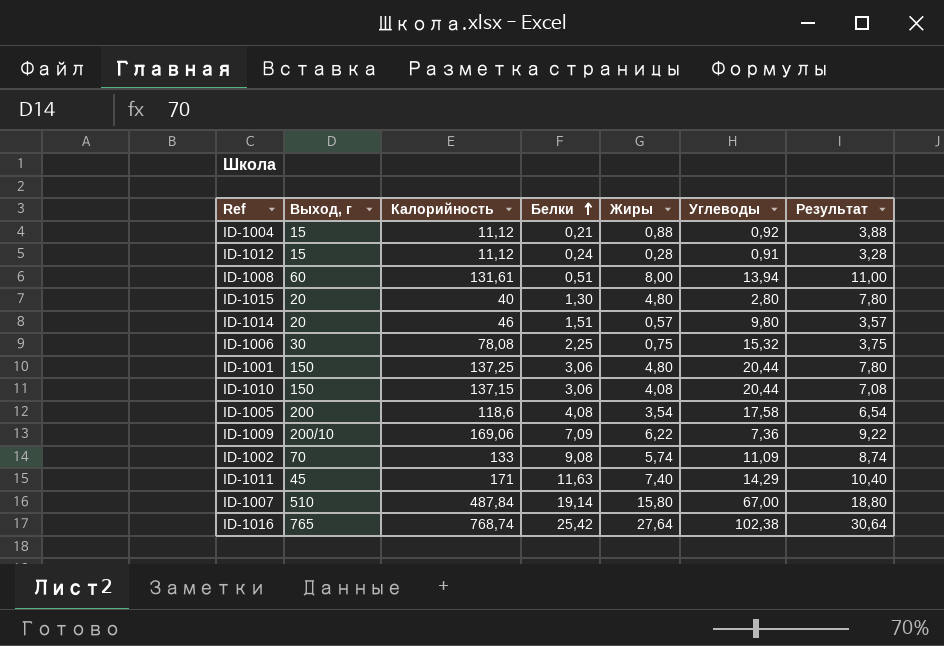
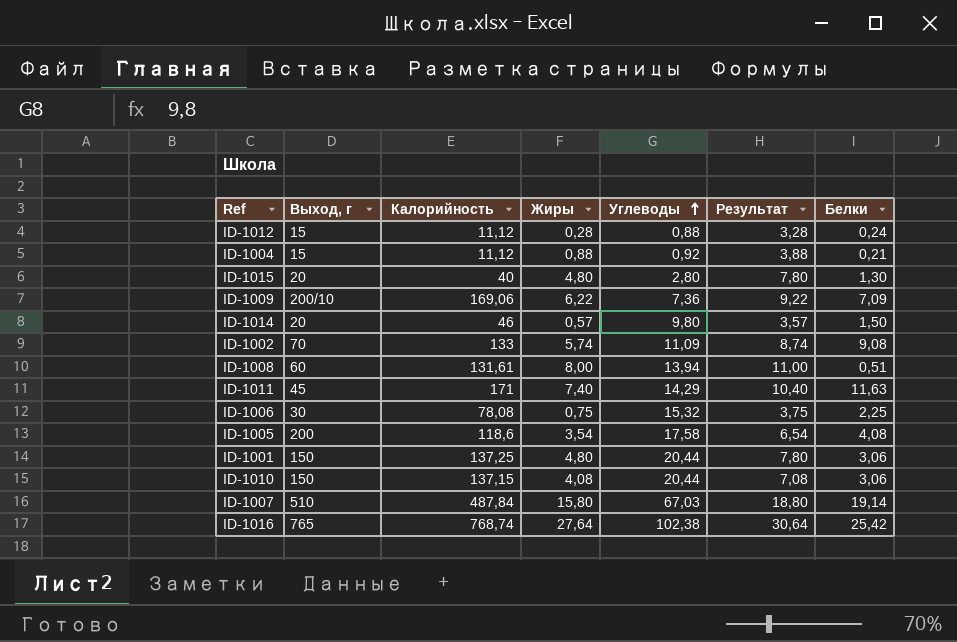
row order: Белки ascending -> Углеводы ascending
column Белки | position: 4 -> 7
ID-1012 | Углеводы: 0,91 -> 0,88
ID-1014 | Белки: 1,51 -> 1,50
ID-1007 | Углеводы: 67,00 -> 67,03

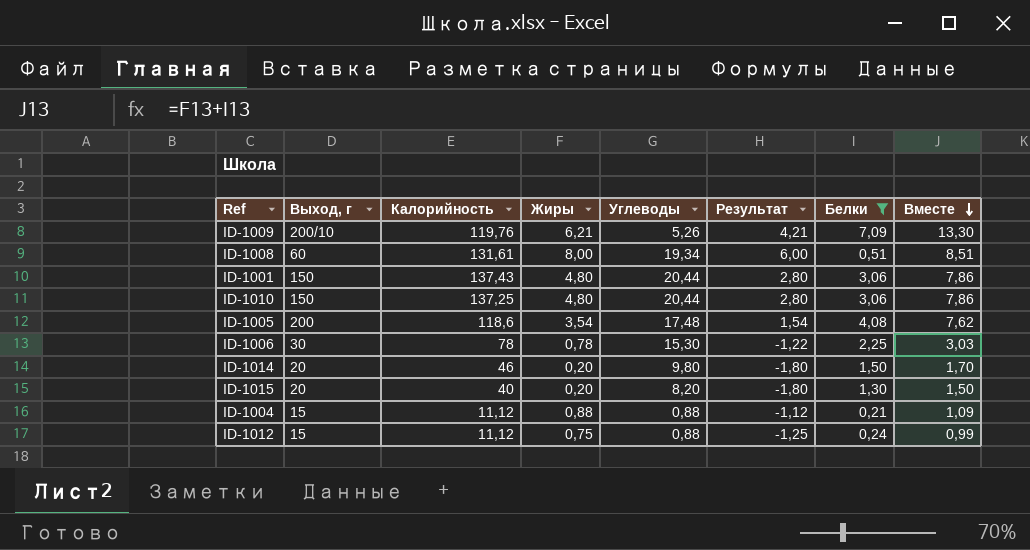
filter: none -> Белки <= 7,09
row order: Углеводы ascending -> Вместе descending
column Результат | formula: [Жиры] + 3 -> [Жиры] - 2
column Вместе | formula: none -> [Жиры] + [Белки]
ID-1009 | Калорийность: 169,06 -> 119,76
ID-1009 | Жиры: 6,22 -> 6,21
ID-1009 | Углеводы: 7,36 -> 5,26
ID-1008 | Углеводы: 13,94 -> 19,34
ID-1001 | Калорийность: 137,25 -> 137,43
ID-1010 | Калорийность: 137,15 -> 137,25
ID-1010 | Жиры: 4,08 -> 4,80
ID-1005 | Углеводы: 17,58 -> 17,48
ID-1006 | Калорийность: 78,08 -> 78
ID-1006 | Жиры: 0,75 -> 0,78
ID-1006 | Углеводы: 15,32 -> 15,30
ID-1014 | Жиры: 0,57 -> 0,20
ID-1015 | Жиры: 4,80 -> 0,20
ID-1015 | Углеводы: 2,80 -> 8,20
ID-1004 | Углеводы: 0,92 -> 0,88
ID-1012 | Жиры: 0,28 -> 0,75

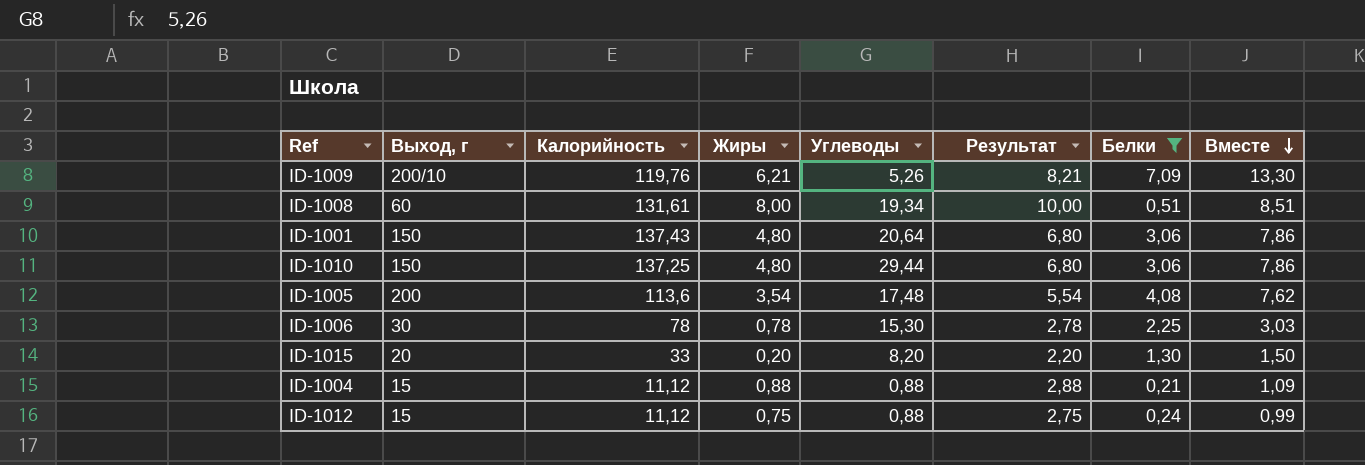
column Результат | formula: [Жиры] - 2 -> [Жиры] + 2
row ID-1014: 20 | 46 | 0,20 | 9,80 | -1,80 | 1,50 | 1,70 -> none
ID-1001 | Углеводы: 20,44 -> 20,64
ID-1010 | Углеводы: 20,44 -> 29,44
ID-1005 | Калорийность: 118,6 -> 113,6
ID-1015 | Калорийность: 40 -> 33

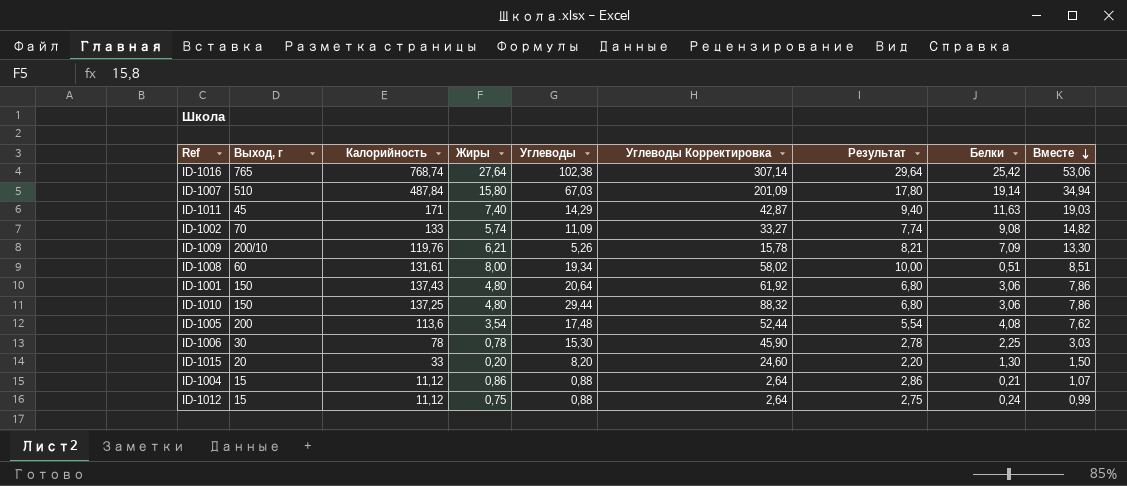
filter: Белки <= 7,09 -> none
column Углеводы Корректировка | formula: none -> [Углеводы] * 3
ID-1004 | Жиры: 0,88 -> 0,86
ID-1004 | Результат: 2,88 -> 2,86
ID-1004 | Вместе: 1,09 -> 1,07

